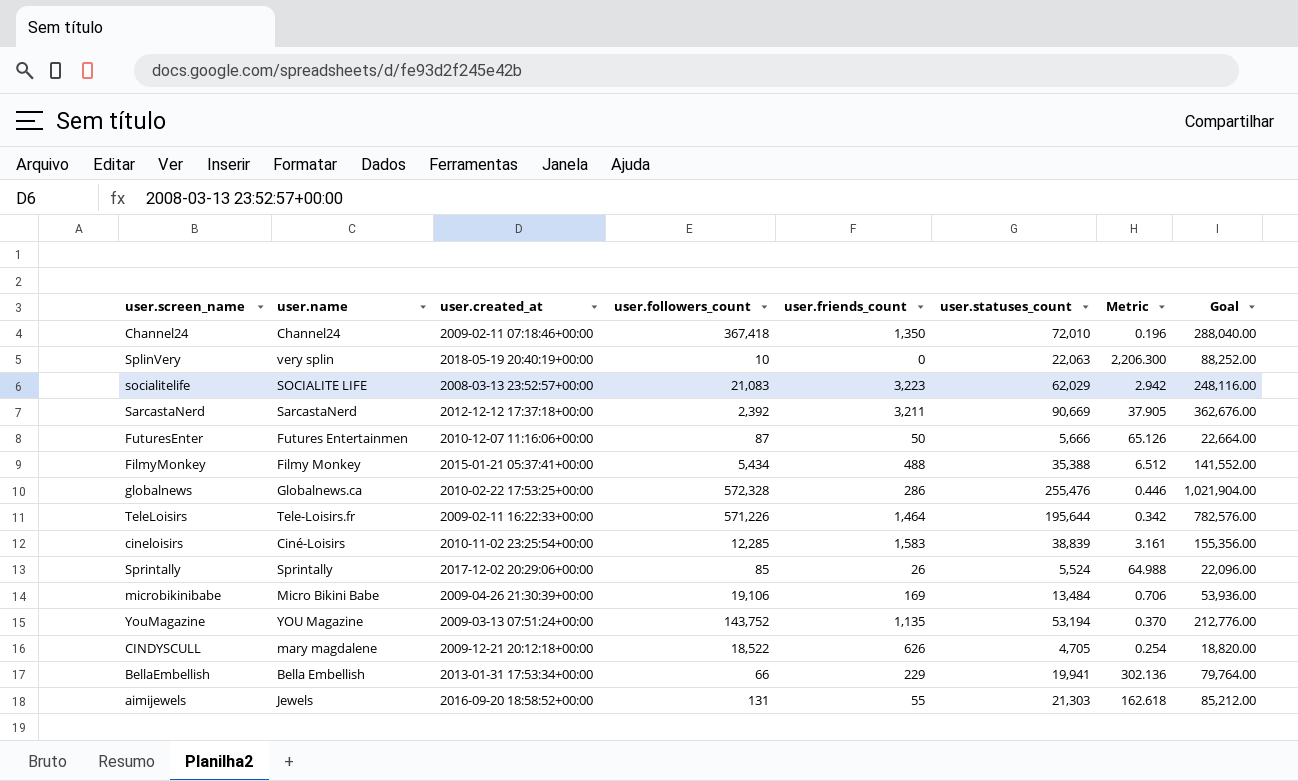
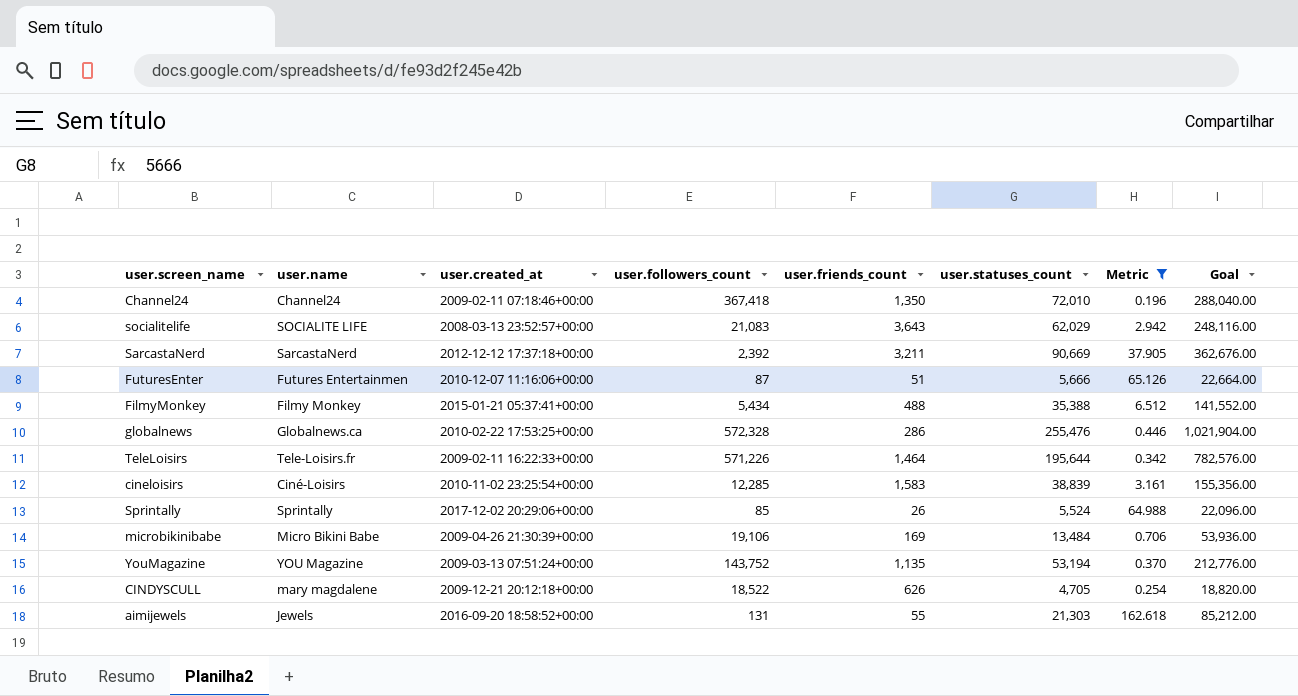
filter: none -> Metric <= 162.618
socialitelife | user.friends_count: 3,223 -> 3,643
FuturesEnter | user.friends_count: 50 -> 51

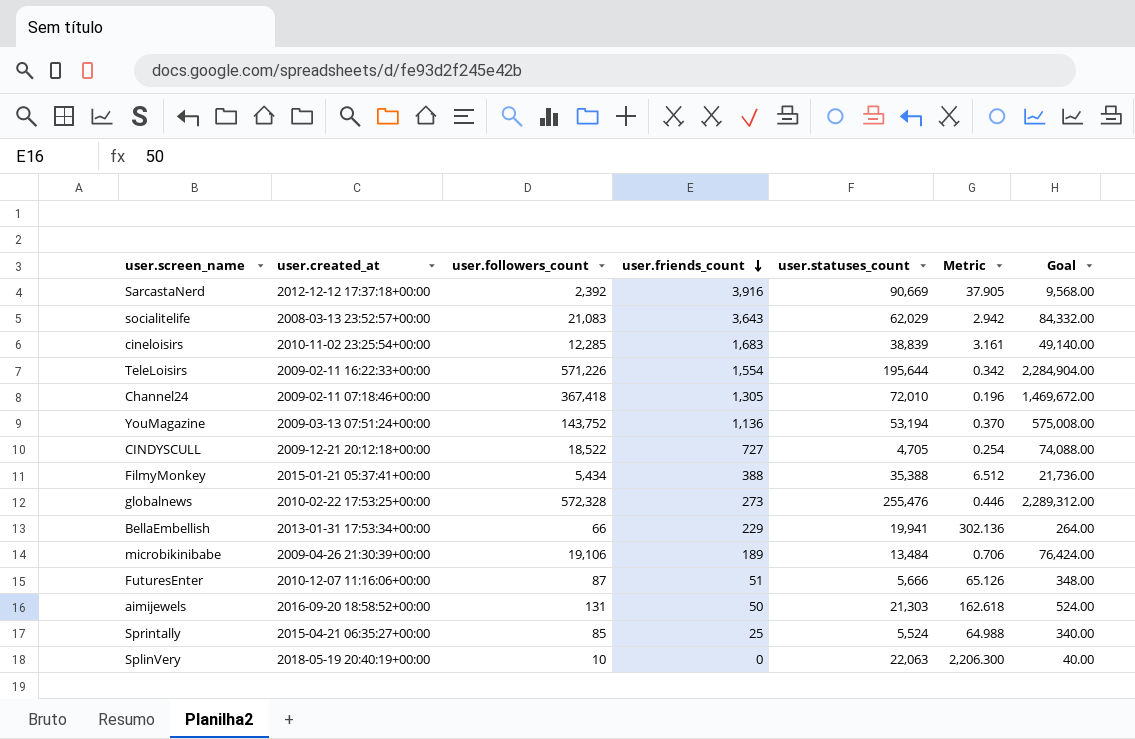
filter: Metric <= 162.618 -> none
row order: none -> user.friends_count descending
column user.name | position: 2 -> none
column Goal | formula: [user.statuses_count] * 4 -> [user.followers_count] * 4
SarcastaNerd | user.friends_count: 3,211 -> 3,916
cineloisirs | user.friends_count: 1,583 -> 1,683
TeleLoisirs | user.friends_count: 1,464 -> 1,554
Channel24 | user.friends_count: 1,350 -> 1,305
YouMagazine | user.friends_count: 1,135 -> 1,136
CINDYSCULL | user.friends_count: 626 -> 727
FilmyMonkey | user.friends_count: 488 -> 388
globalnews | user.friends_count: 286 -> 273
microbikinibabe | user.friends_count: 169 -> 189
aimijewels | user.friends_count: 55 -> 50
Sprintally | user.created_at: 2017-12-02 20:29:06+00:00 -> 2015-04-21 06:35:27+00:00
Sprintally | user.friends_count: 26 -> 25

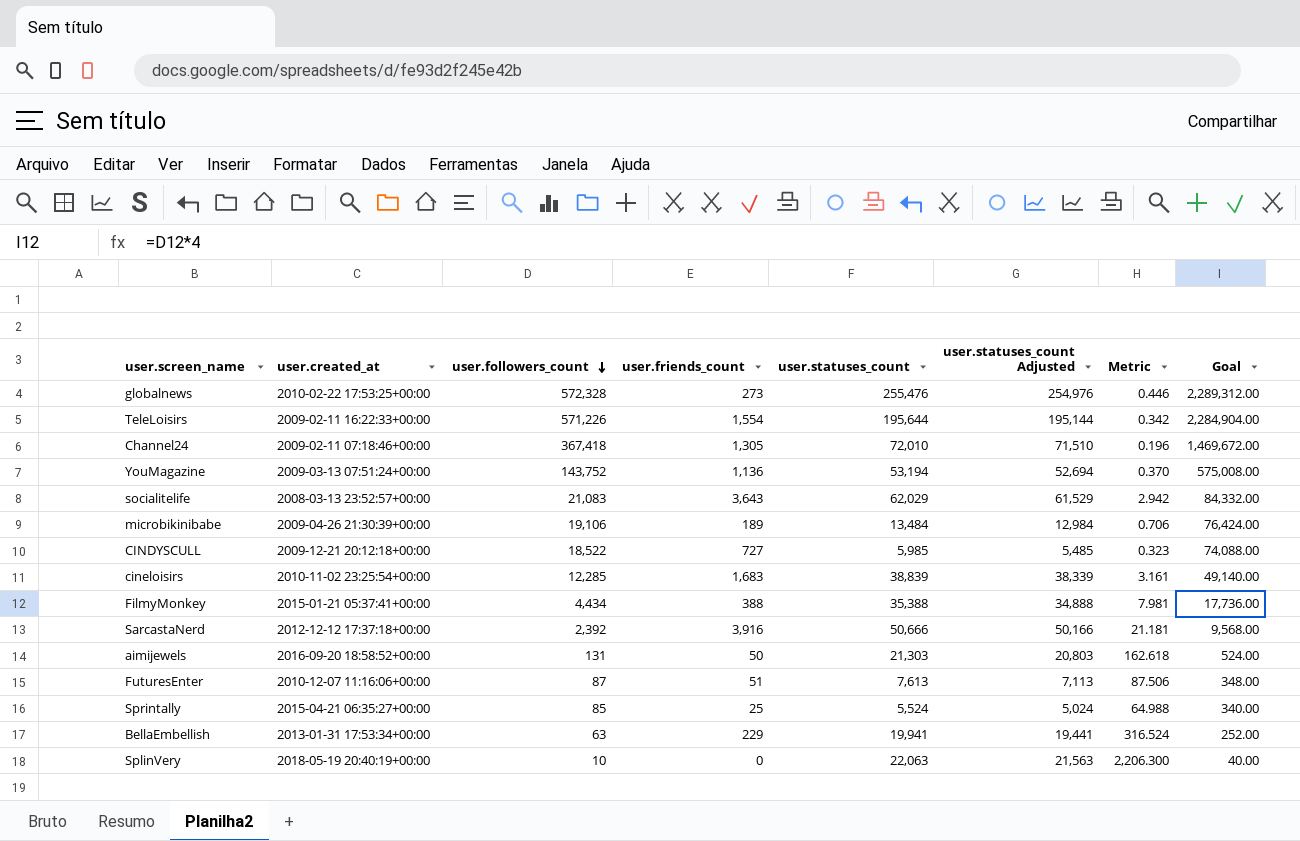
row order: user.friends_count descending -> user.followers_count descending
column user.statuses_count Adjusted | formula: none -> [user.statuses_count] - 500
CINDYSCULL | user.statuses_count: 4,705 -> 5,985
CINDYSCULL | Metric: 0.254 -> 0.323
FilmyMonkey | user.followers_count: 5,434 -> 4,434
FilmyMonkey | Metric: 6.512 -> 7.981
FilmyMonkey | Goal: 21,736.00 -> 17,736.00
SarcastaNerd | user.statuses_count: 90,669 -> 50,666
SarcastaNerd | Metric: 37.905 -> 21.181
FuturesEnter | user.statuses_count: 5,666 -> 7,613
FuturesEnter | Metric: 65.126 -> 87.506
BellaEmbellish | user.followers_count: 66 -> 63
BellaEmbellish | Metric: 302.136 -> 316.524
BellaEmbellish | Goal: 264.00 -> 252.00

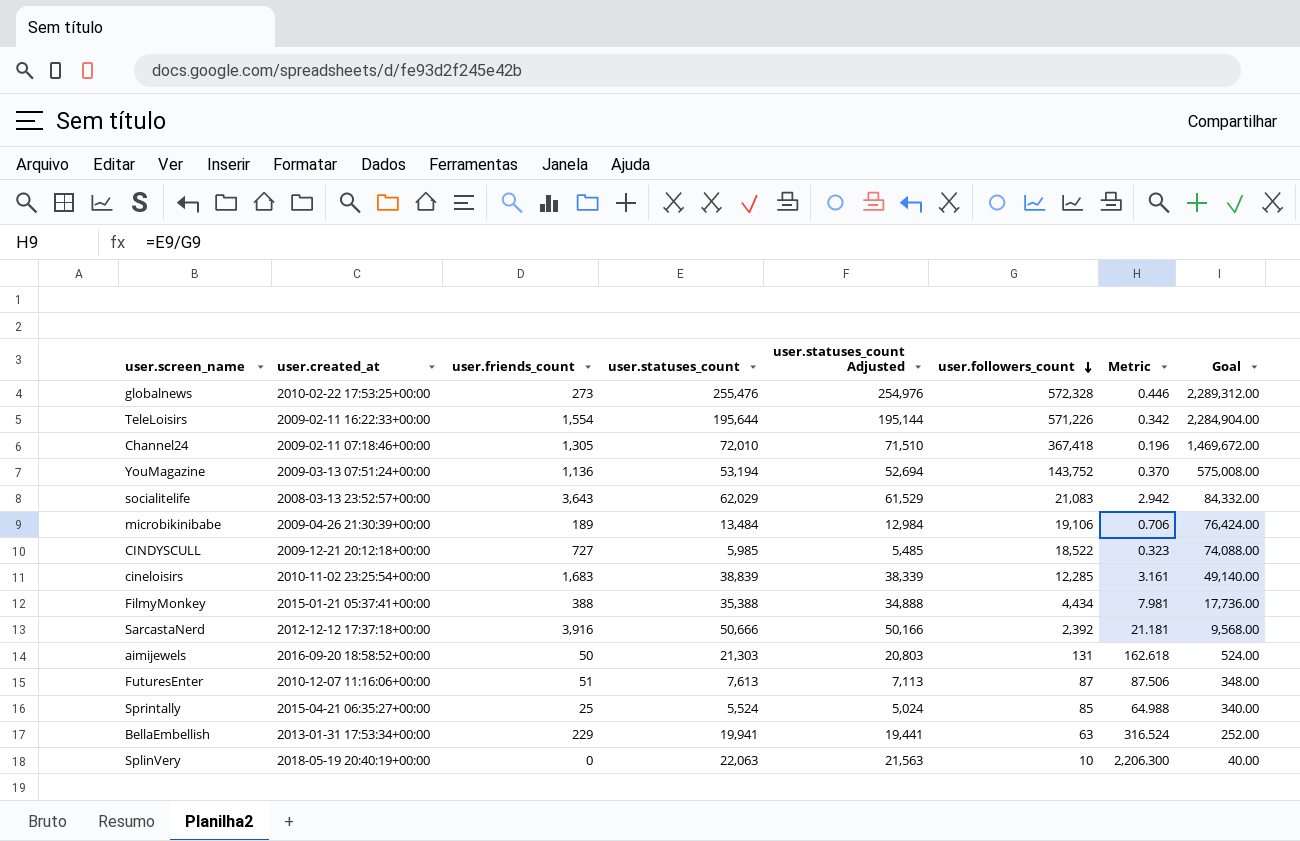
column user.followers_count | position: 3 -> 6

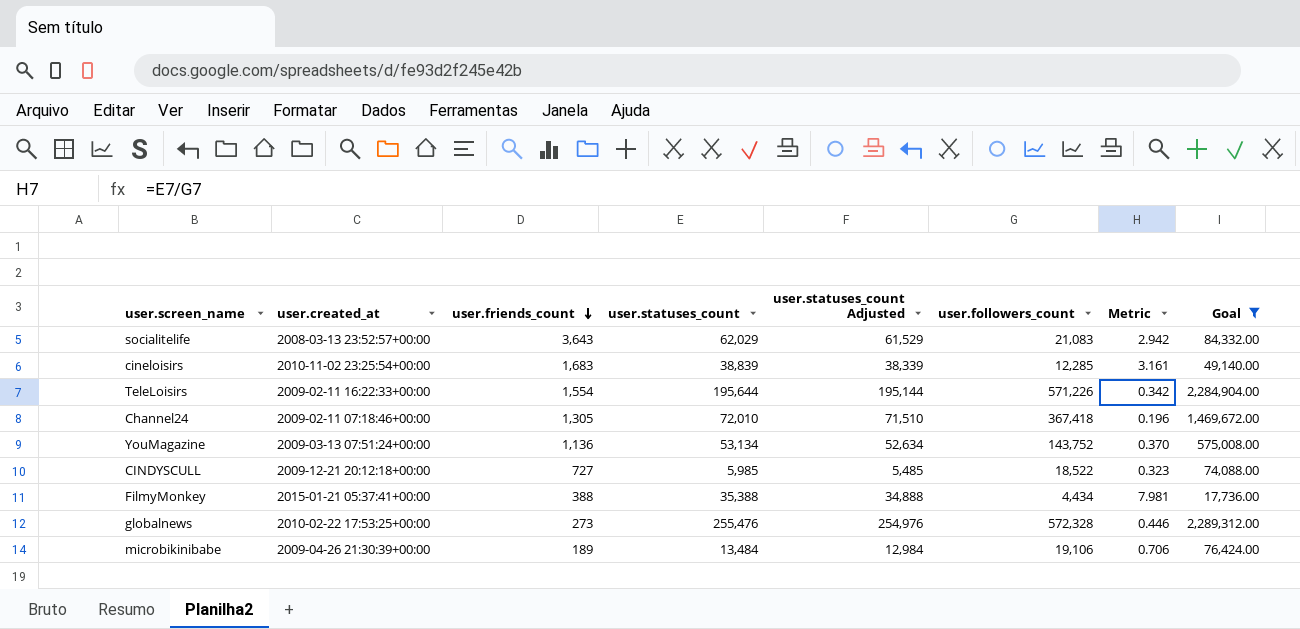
filter: none -> Goal >= 17,736.00
row order: user.followers_count descending -> user.friends_count descending
YouMagazine | user.statuses_count: 53,194 -> 53,134
YouMagazine | user.statuses_count Adjusted: 52,694 -> 52,634

